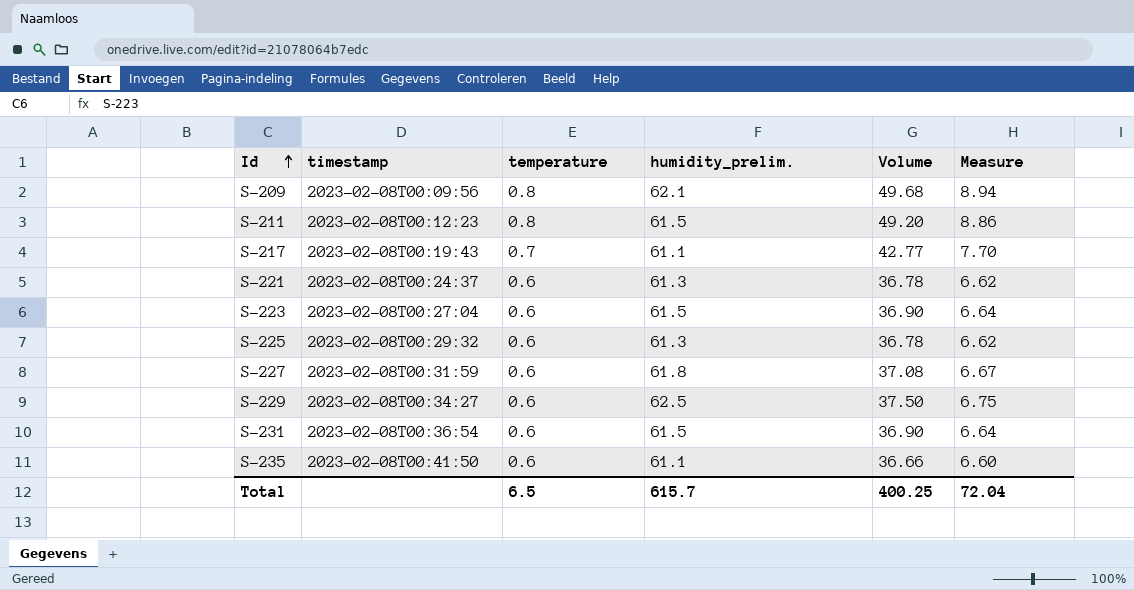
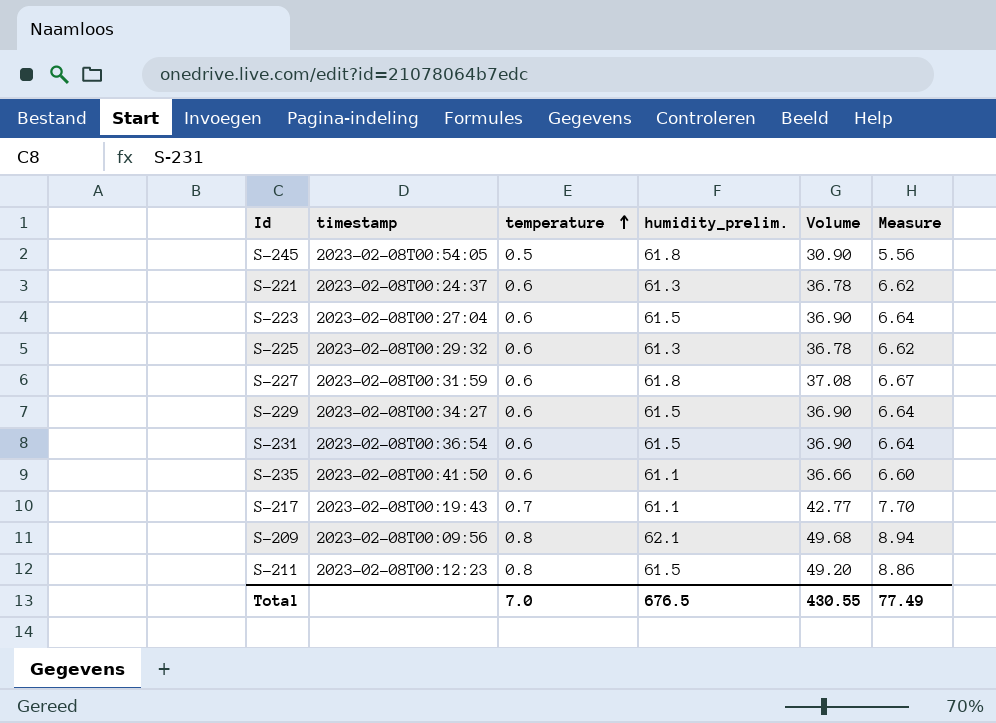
row order: Id ascending -> temperature ascending
row S-245: none -> 2023-02-08T00:54:05 | 0.5 | 61.8 | 30.90 | 5.56
S-229 | humidity_prelim.: 62.5 -> 61.5
S-229 | Volume: 37.50 -> 36.90
S-229 | Measure: 6.75 -> 6.64
Total | temperature: 6.5 -> 7.0
Total | humidity_prelim.: 615.7 -> 676.5
Total | Volume: 400.25 -> 430.55
Total | Measure: 72.04 -> 77.49

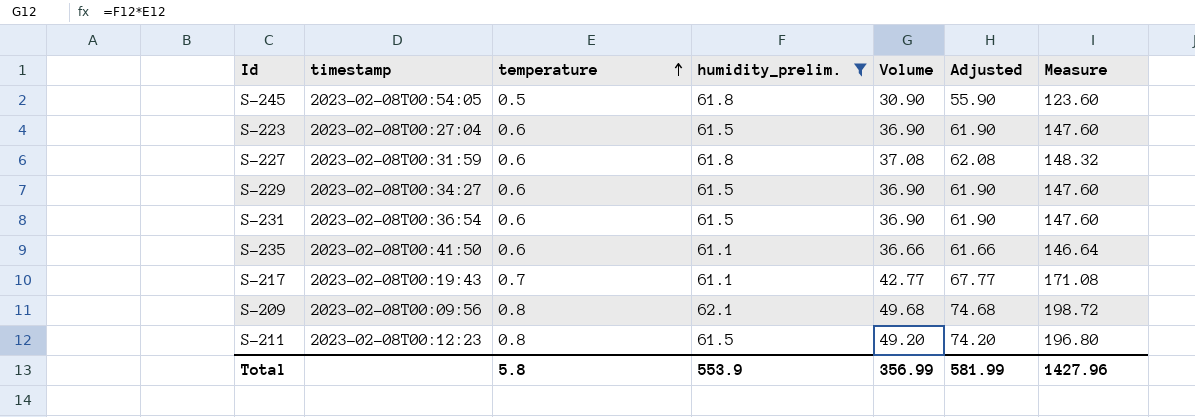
filter: none -> humidity_prelim. != 61.3
column Adjusted | formula: none -> [Volume] + 25
column Measure | formula: [Volume] * 0.18 -> [Volume] * 4
Total | temperature: 7.0 -> 5.8
Total | humidity_prelim.: 676.5 -> 553.9
Total | Volume: 430.55 -> 356.99
Total | Measure: 77.49 -> 1427.96

